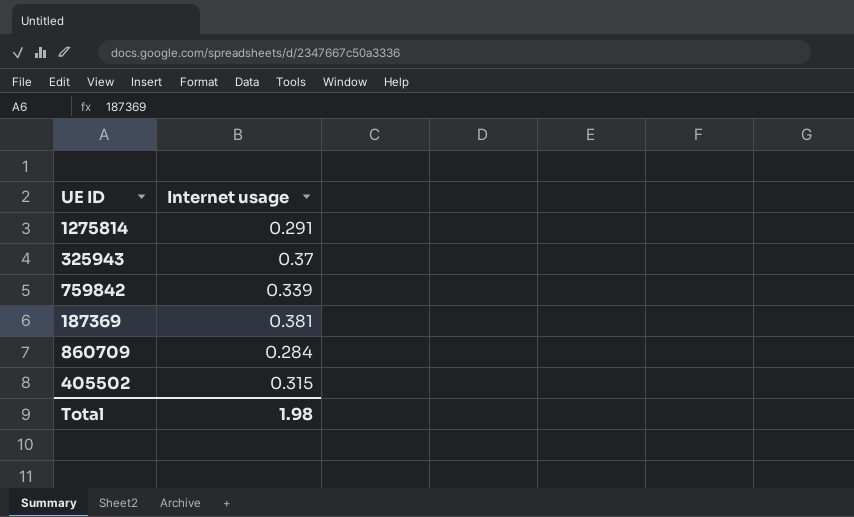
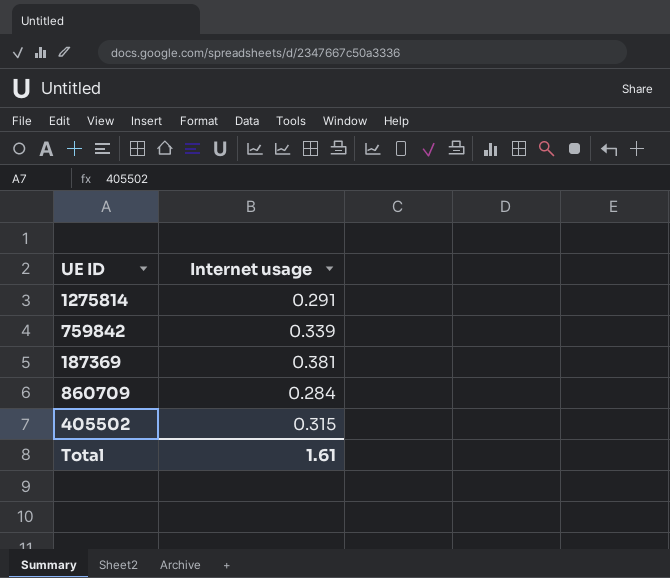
row 325943: 0.37 -> none
Total | Internet usage: 1.98 -> 1.61

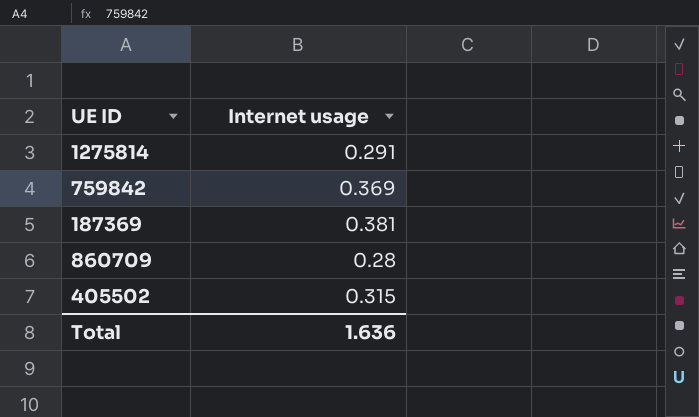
759842 | Internet usage: 0.339 -> 0.369
860709 | Internet usage: 0.284 -> 0.28
Total | Internet usage: 1.61 -> 1.636

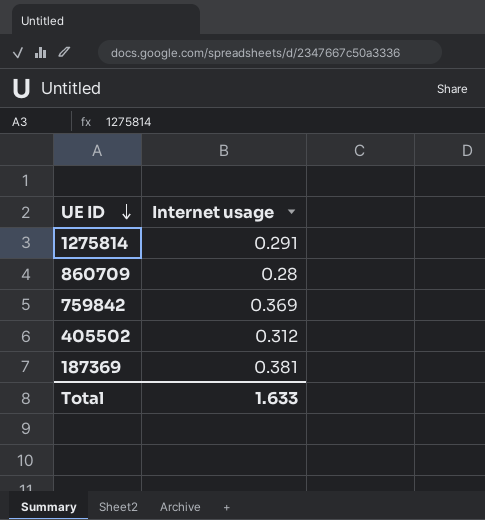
row order: none -> UE ID descending
405502 | Internet usage: 0.315 -> 0.312
Total | Internet usage: 1.636 -> 1.633

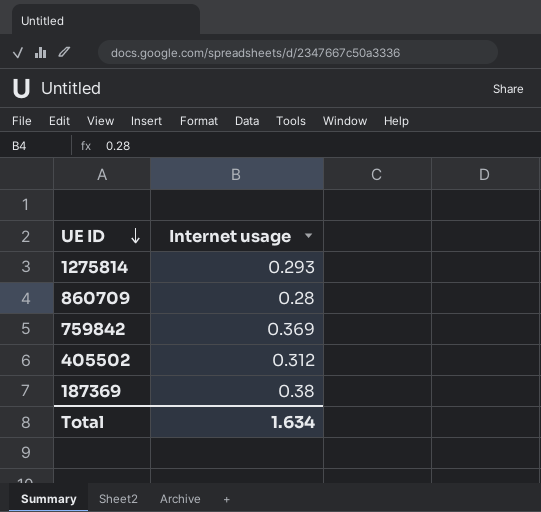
1275814 | Internet usage: 0.291 -> 0.293
187369 | Internet usage: 0.381 -> 0.38
Total | Internet usage: 1.633 -> 1.634

